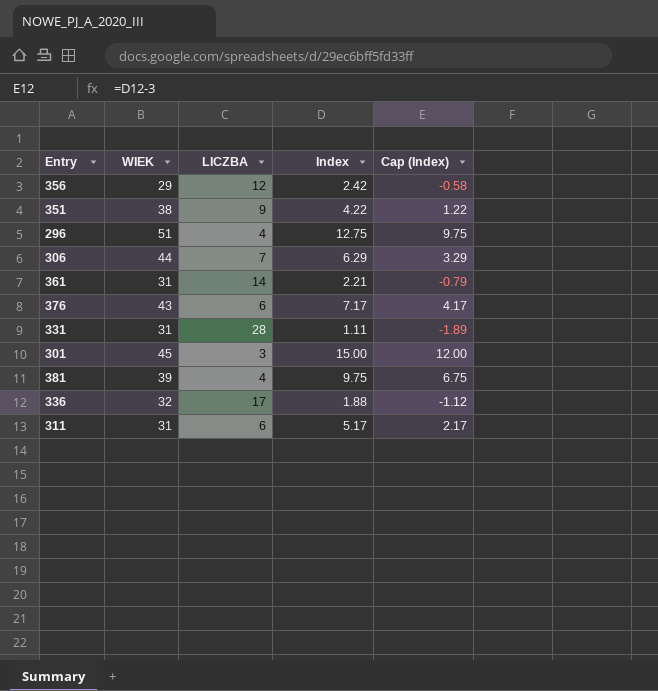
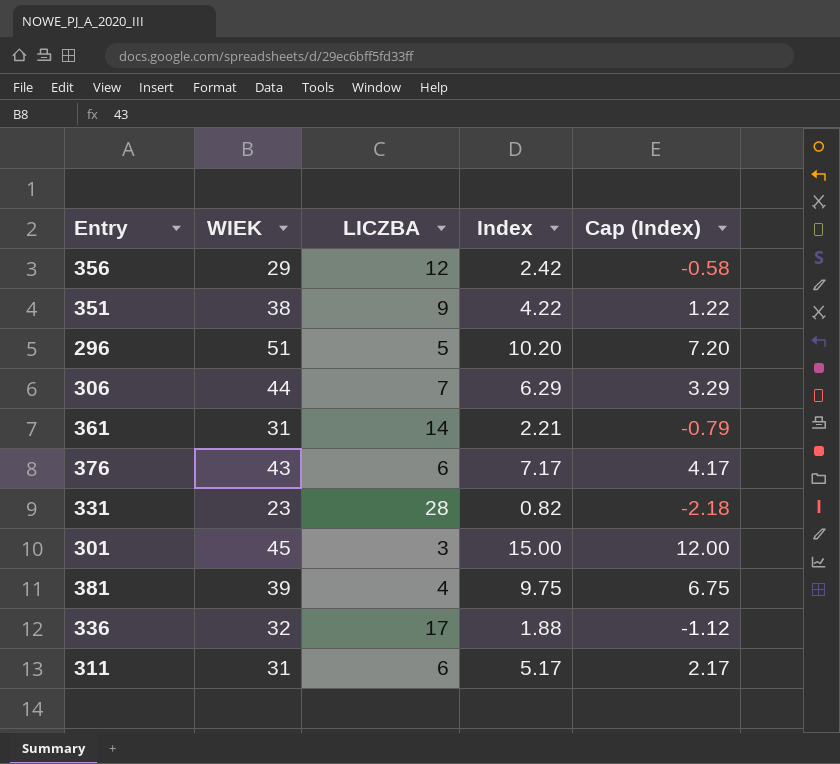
296 | LICZBA: 4 -> 5
296 | Index: 12.75 -> 10.20
296 | Cap (Index): 9.75 -> 7.20
331 | WIEK: 31 -> 23
331 | Index: 1.11 -> 0.82
331 | Cap (Index): -1.89 -> -2.18

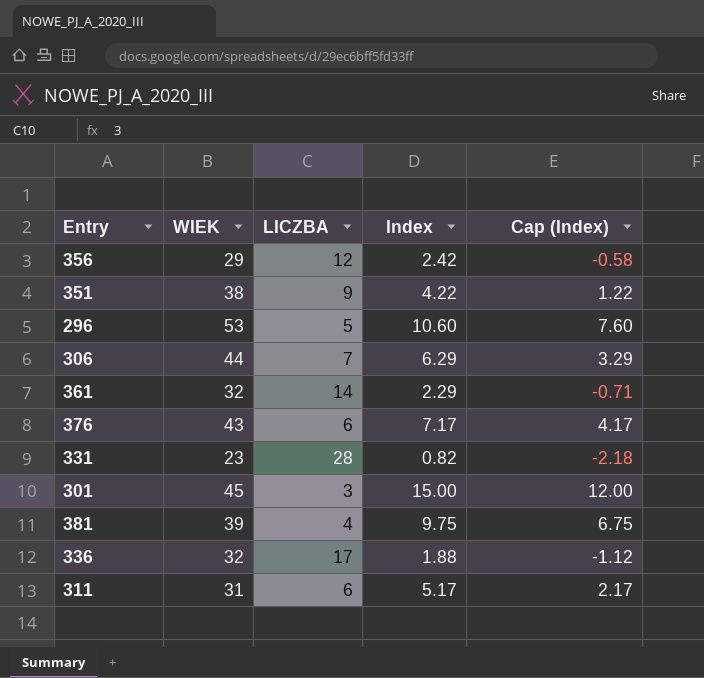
296 | WIEK: 51 -> 53
296 | Index: 10.20 -> 10.60
296 | Cap (Index): 7.20 -> 7.60
361 | WIEK: 31 -> 32
361 | Index: 2.21 -> 2.29
361 | Cap (Index): -0.79 -> -0.71

